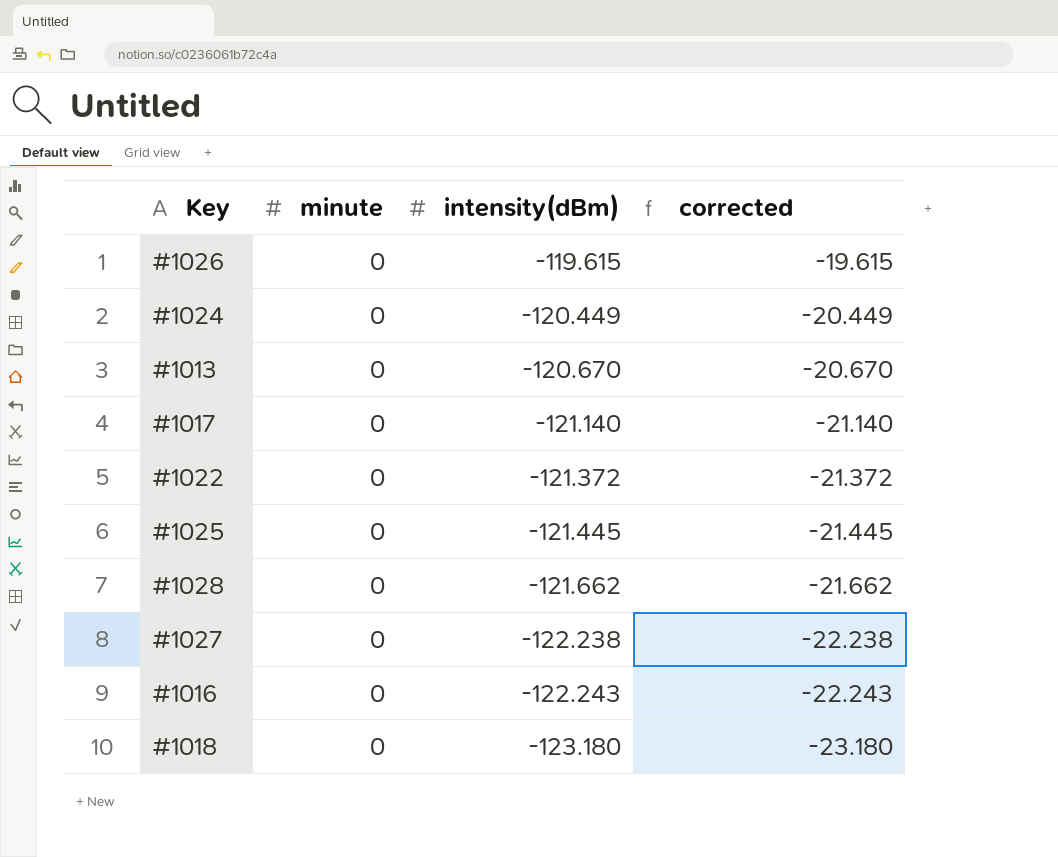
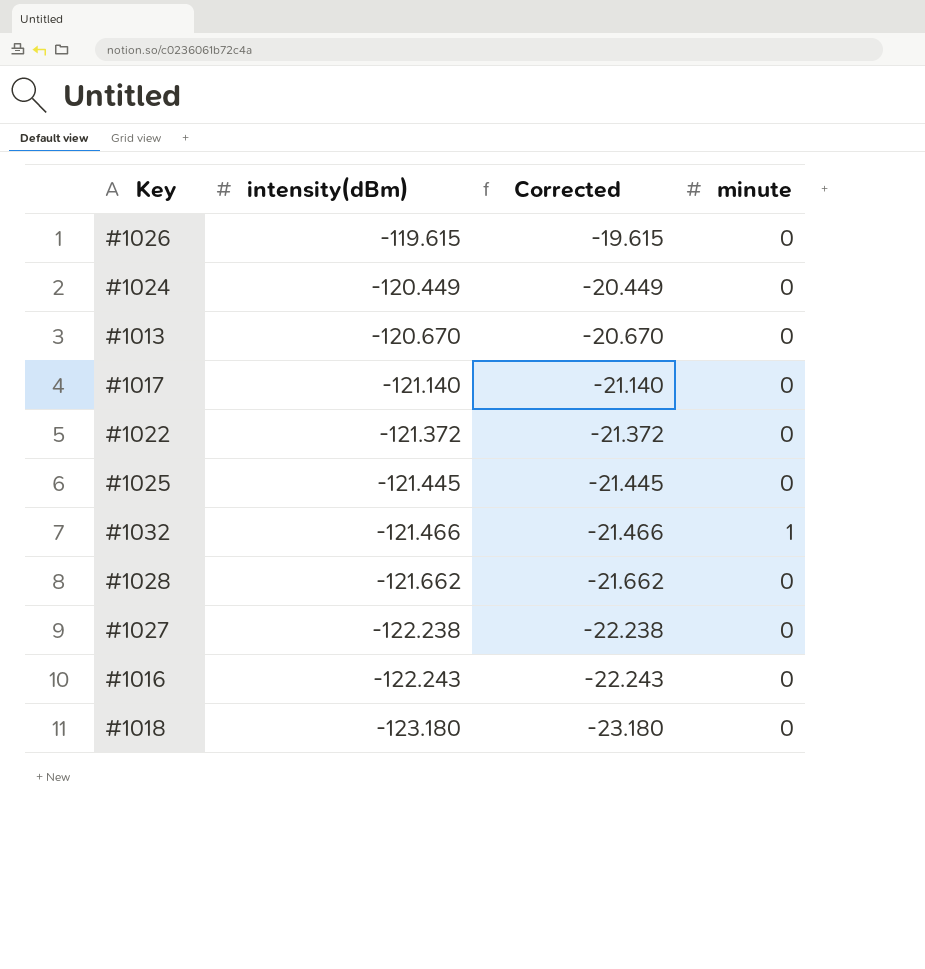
column name: corrected -> Corrected
column minute | position: 2 -> 4
row #1032: none -> -121.466 | -21.466 | 1

